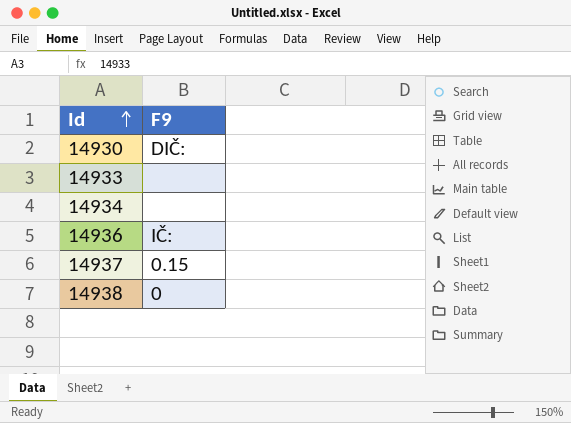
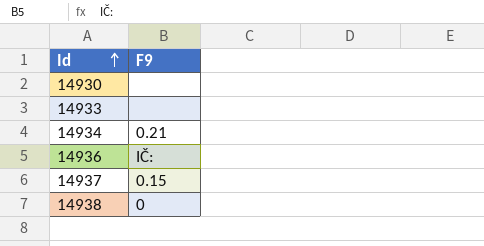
14930 | F9: DIČ: -> none
14934 | F9: none -> 0.21

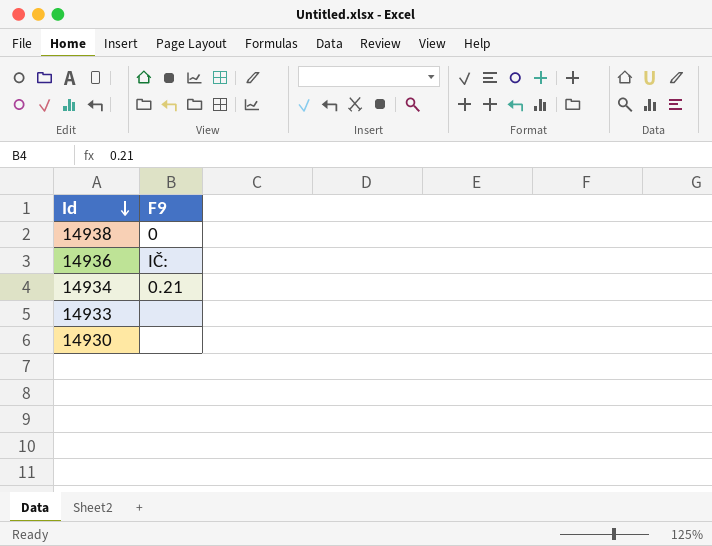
row order: Id ascending -> Id descending
row 14937: 0.15 -> none

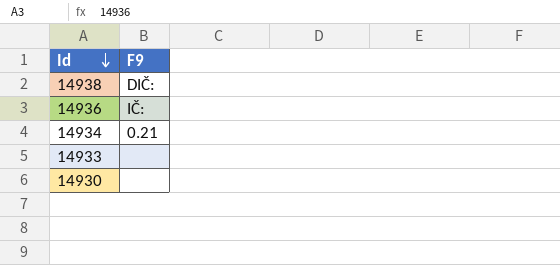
14938 | F9: 0 -> DIČ:

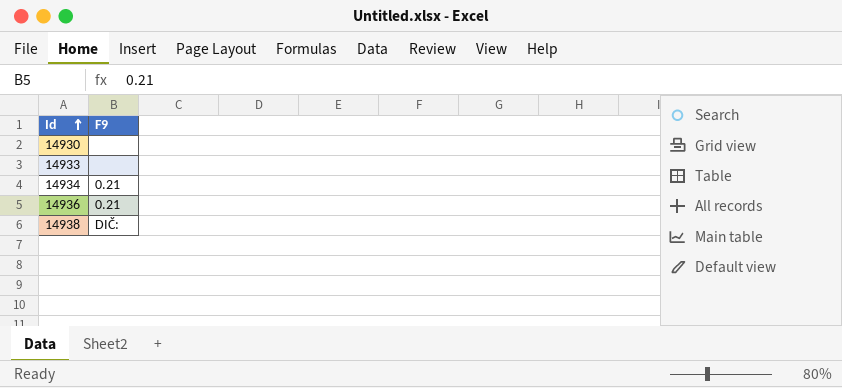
row order: Id descending -> Id ascending
14936 | F9: IČ: -> 0.21

